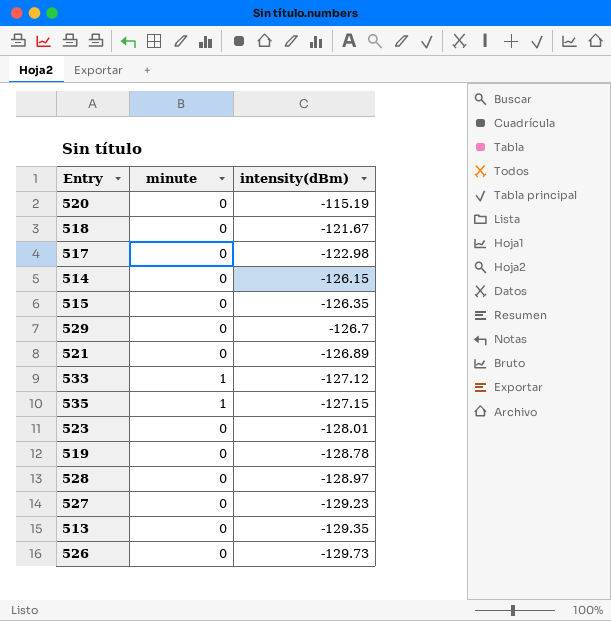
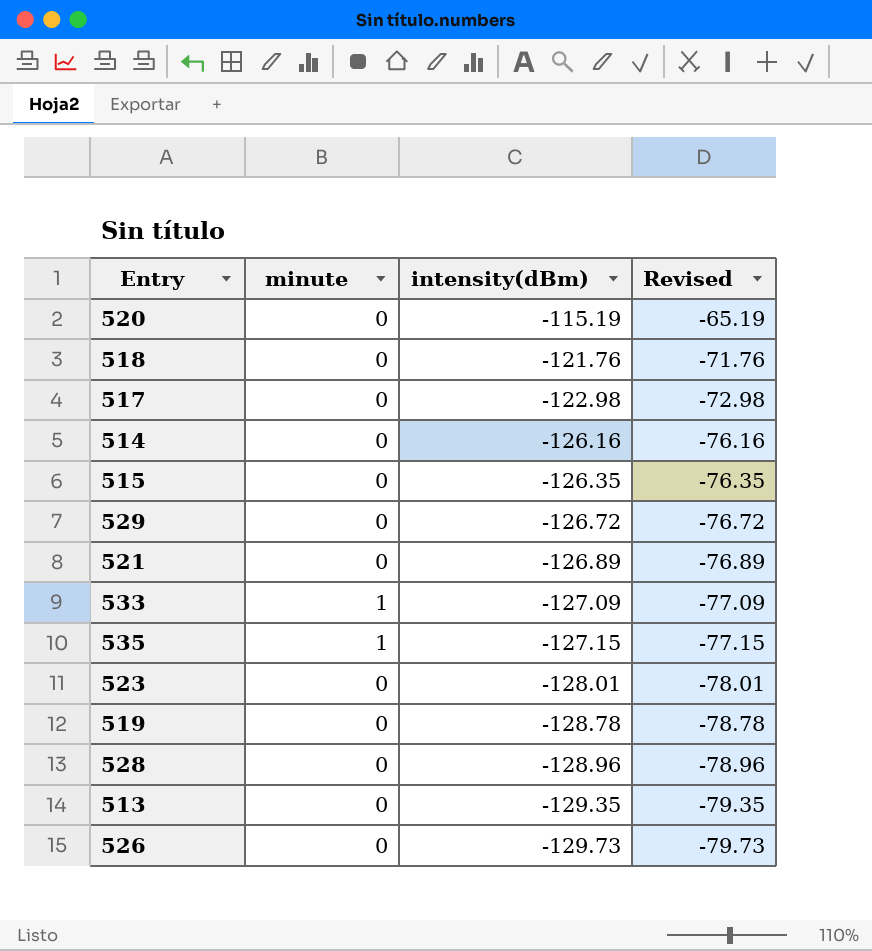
column Revised | formula: none -> [intensity(dBm)] + 50
row 527: 0 | -129.23 -> none
518 | intensity(dBm): -121.67 -> -121.76
514 | intensity(dBm): -126.15 -> -126.16
529 | intensity(dBm): -126.7 -> -126.72
533 | intensity(dBm): -127.12 -> -127.09
528 | intensity(dBm): -128.97 -> -128.96

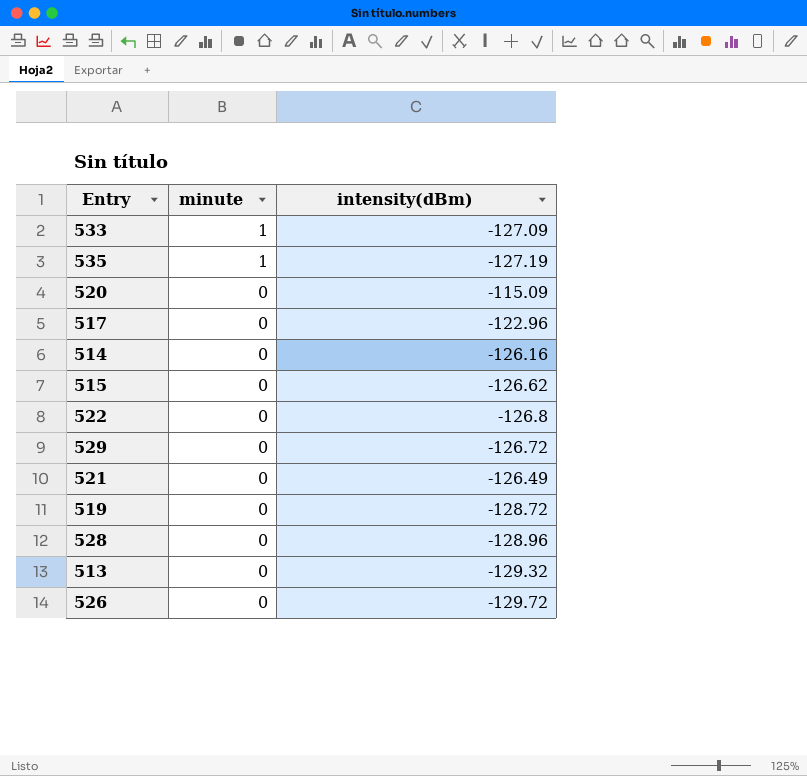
row order: intensity(dBm) descending -> minute descending
column Revised | formula: [intensity(dBm)] + 50 -> none
row 518: 0 | -121.76 | -71.76 -> none
row 523: 0 | -128.01 | -78.01 -> none
535 | intensity(dBm): -127.15 -> -127.19
520 | intensity(dBm): -115.19 -> -115.09
517 | intensity(dBm): -122.98 -> -122.96
515 | intensity(dBm): -126.35 -> -126.62
row 522: none -> 0 | -126.8
521 | intensity(dBm): -126.89 -> -126.49
519 | intensity(dBm): -128.78 -> -128.72
513 | intensity(dBm): -129.35 -> -129.32
526 | intensity(dBm): -129.73 -> -129.72

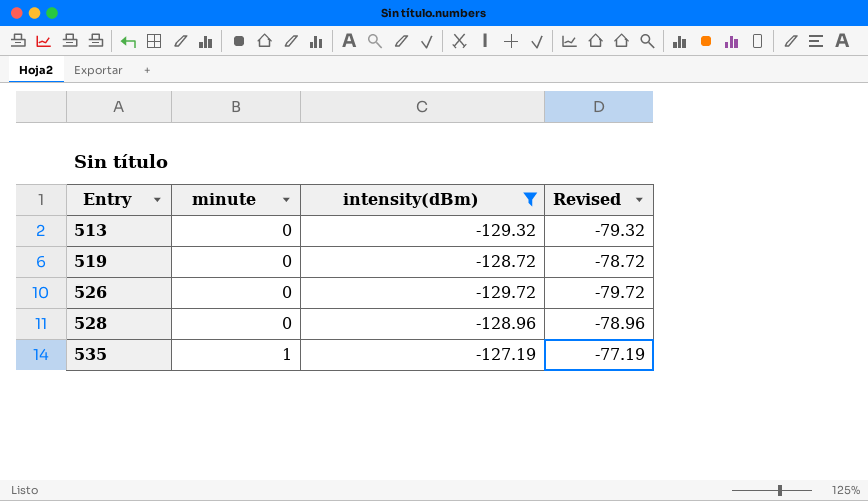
filter: none -> intensity(dBm) <= -127.19
row order: minute descending -> Entry ascending
column Revised | formula: none -> [intensity(dBm)] + 50

